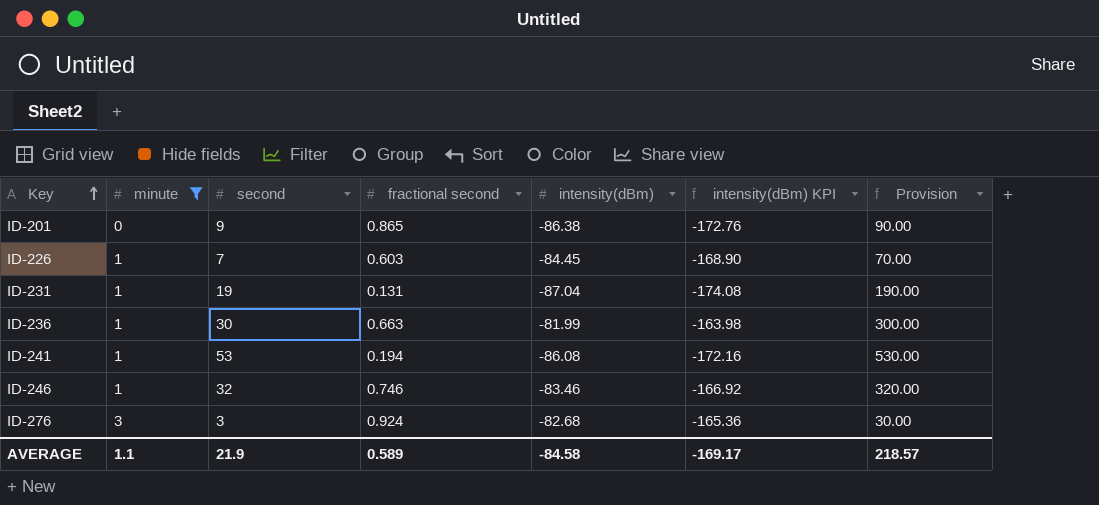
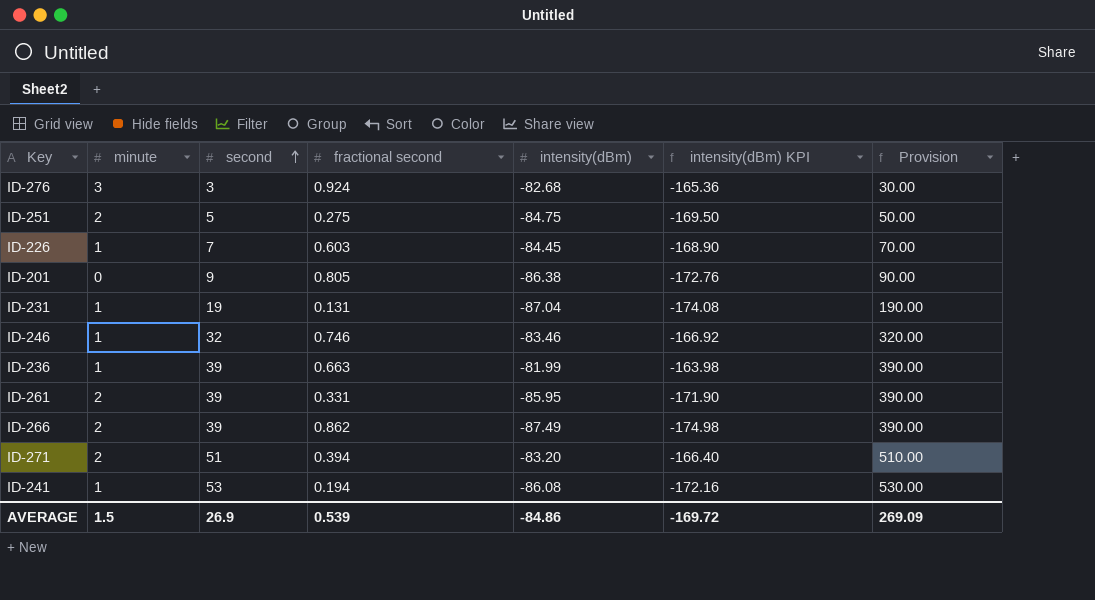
filter: minute != 2 -> none
row order: Key ascending -> second ascending
ID-201 | fractional second: 0.865 -> 0.805
ID-236 | second: 30 -> 39
ID-236 | Provision: 300.00 -> 390.00
AVERAGE | minute: 1.1 -> 1.5
AVERAGE | second: 21.9 -> 26.9
AVERAGE | fractional second: 0.589 -> 0.539
AVERAGE | intensity(dBm): -84.58 -> -84.86
AVERAGE | intensity(dBm) KPI: -169.17 -> -169.72
AVERAGE | Provision: 218.57 -> 269.09

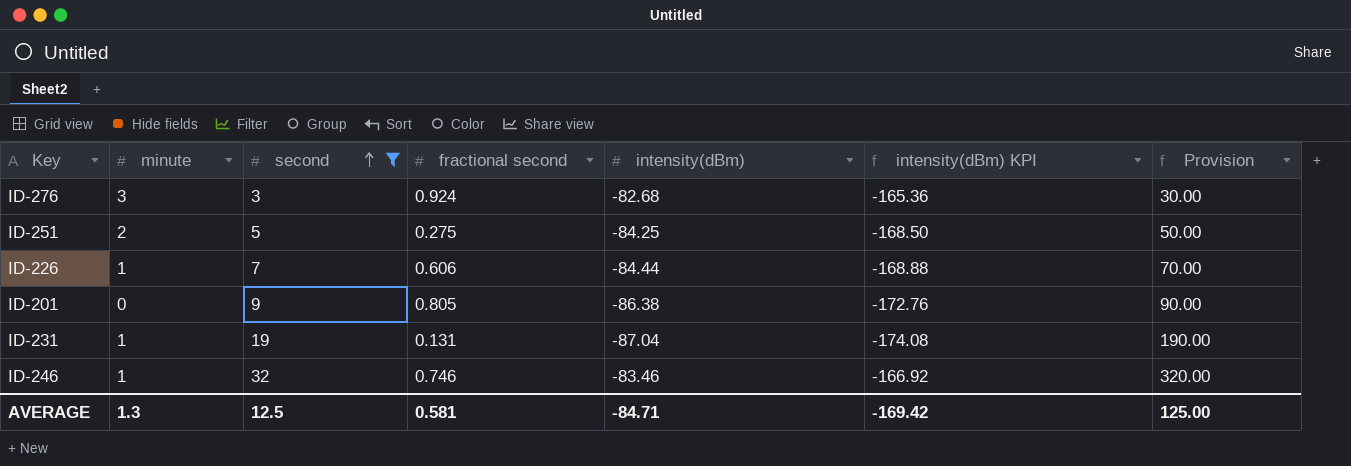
filter: none -> second <= 32
ID-251 | intensity(dBm): -84.75 -> -84.25
ID-251 | intensity(dBm) KPI: -169.50 -> -168.50
ID-226 | fractional second: 0.603 -> 0.606
ID-226 | intensity(dBm): -84.45 -> -84.44
ID-226 | intensity(dBm) KPI: -168.90 -> -168.88
AVERAGE | minute: 1.5 -> 1.3
AVERAGE | second: 26.9 -> 12.5
AVERAGE | fractional second: 0.539 -> 0.581
AVERAGE | intensity(dBm): -84.86 -> -84.71
AVERAGE | intensity(dBm) KPI: -169.72 -> -169.42
AVERAGE | Provision: 269.09 -> 125.00

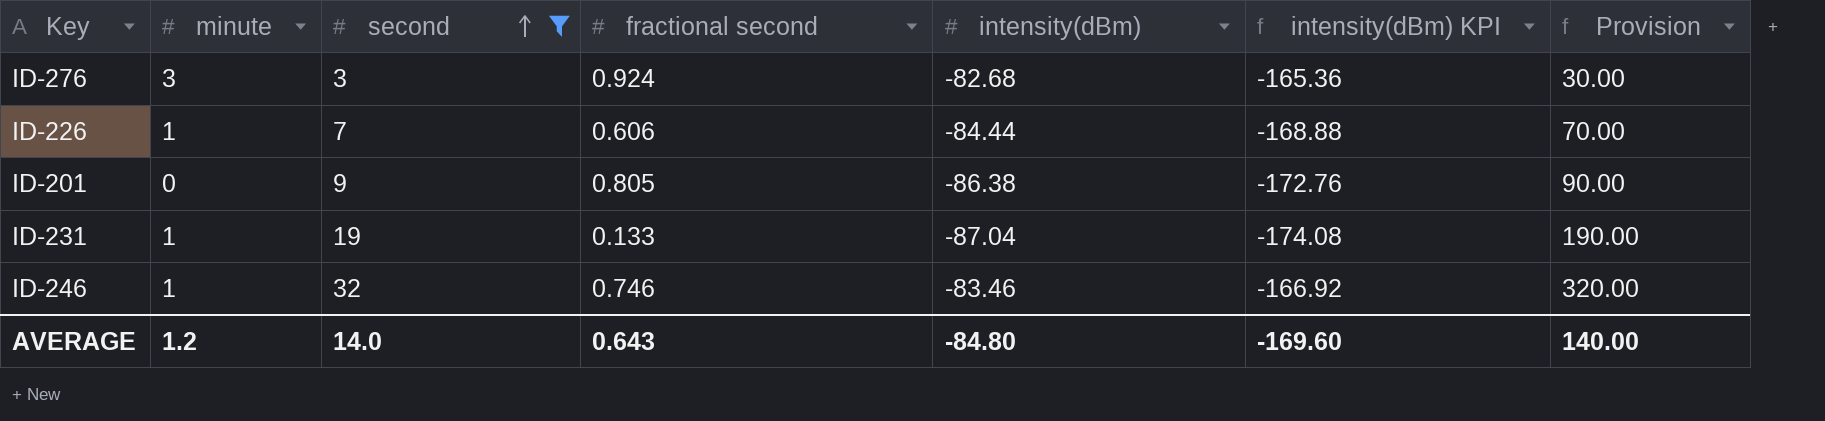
row ID-251: 2 | 5 | 0.275 | -84.25 | -168.50 | 50.00 -> none
ID-231 | fractional second: 0.131 -> 0.133
AVERAGE | minute: 1.3 -> 1.2
AVERAGE | second: 12.5 -> 14.0
AVERAGE | fractional second: 0.581 -> 0.643
AVERAGE | intensity(dBm): -84.71 -> -84.80
AVERAGE | intensity(dBm) KPI: -169.42 -> -169.60
AVERAGE | Provision: 125.00 -> 140.00

